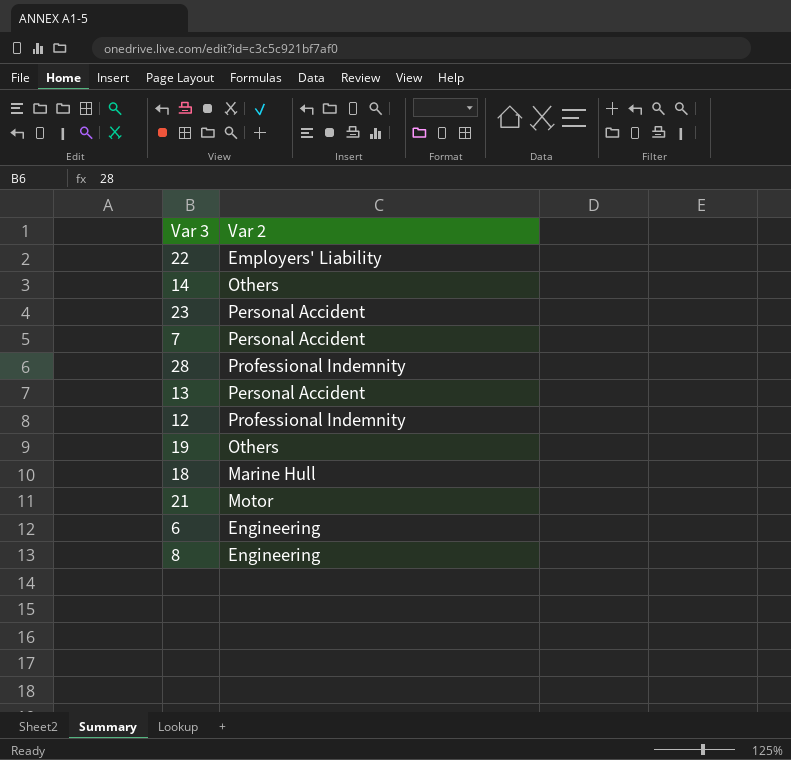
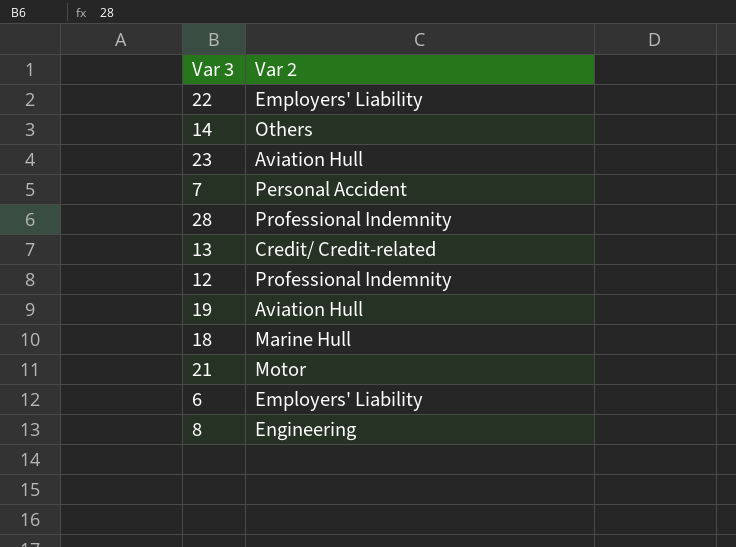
23 | Var 2: Personal Accident -> Aviation Hull
13 | Var 2: Personal Accident -> Credit/ Credit-related
19 | Var 2: Others -> Aviation Hull
6 | Var 2: Engineering -> Employers' Liability

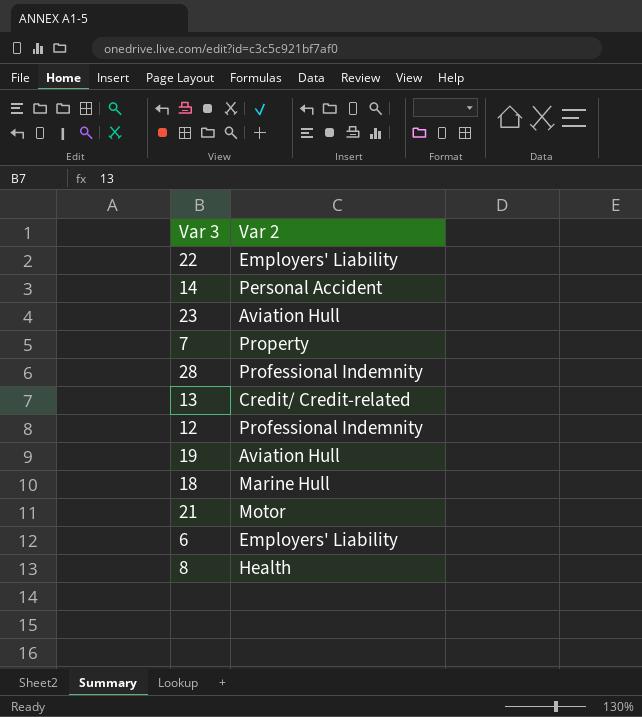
14 | Var 2: Others -> Personal Accident
7 | Var 2: Personal Accident -> Property
8 | Var 2: Engineering -> Health

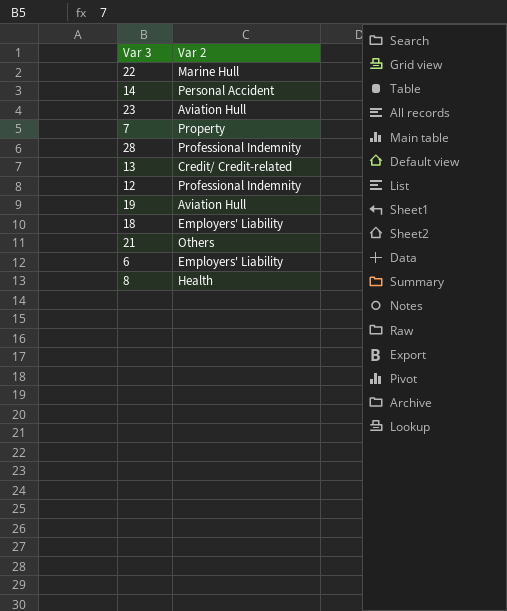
22 | Var 2: Employers' Liability -> Marine Hull
18 | Var 2: Marine Hull -> Employers' Liability
21 | Var 2: Motor -> Others

